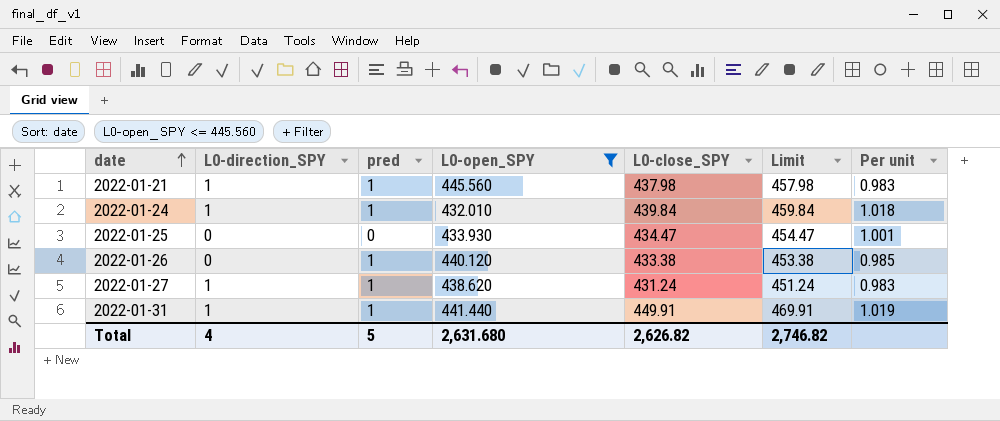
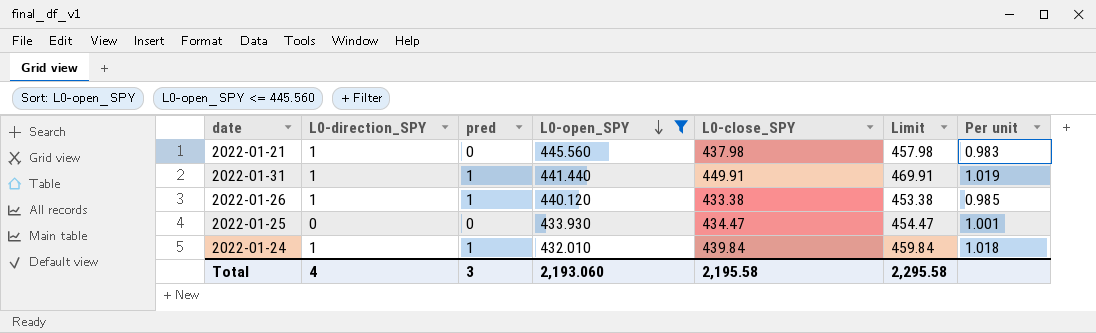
row order: date ascending -> L0-open_SPY descending
row 2022-01-27: 1 | 1 | 438.620 | 431.24 | 451.24 | 0.983 -> none
2022-01-21 | pred: 1 -> 0
2022-01-26 | L0-direction_SPY: 0 -> 1
Total | pred: 5 -> 3
Total | L0-open_SPY: 2,631.680 -> 2,193.060
Total | L0-close_SPY: 2,626.82 -> 2,195.58
Total | Limit: 2,746.82 -> 2,295.58

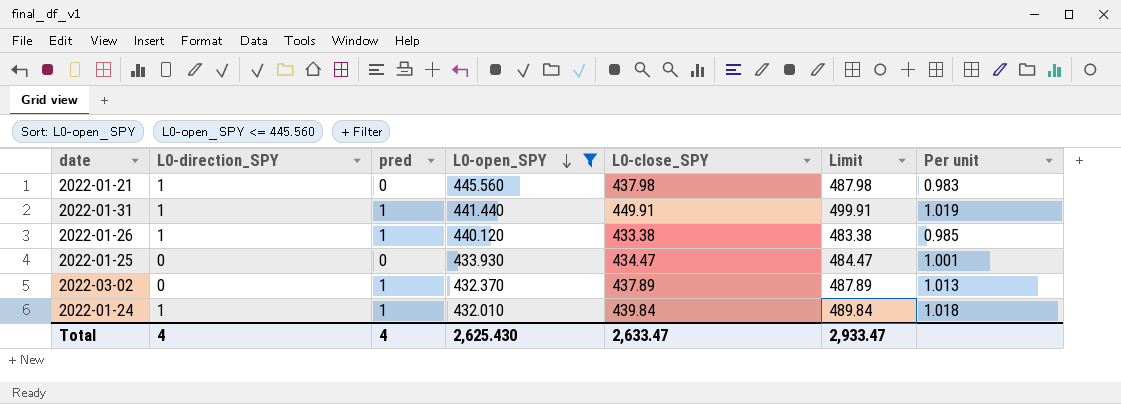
column Limit | formula: [L0-close_SPY] + 20 -> [L0-close_SPY] + 50
row 2022-03-02: none -> 0 | 1 | 432.370 | 437.89 | 487.89 | 1.013
Total | pred: 3 -> 4
Total | L0-open_SPY: 2,193.060 -> 2,625.430
Total | L0-close_SPY: 2,195.58 -> 2,633.47
Total | Limit: 2,295.58 -> 2,933.47

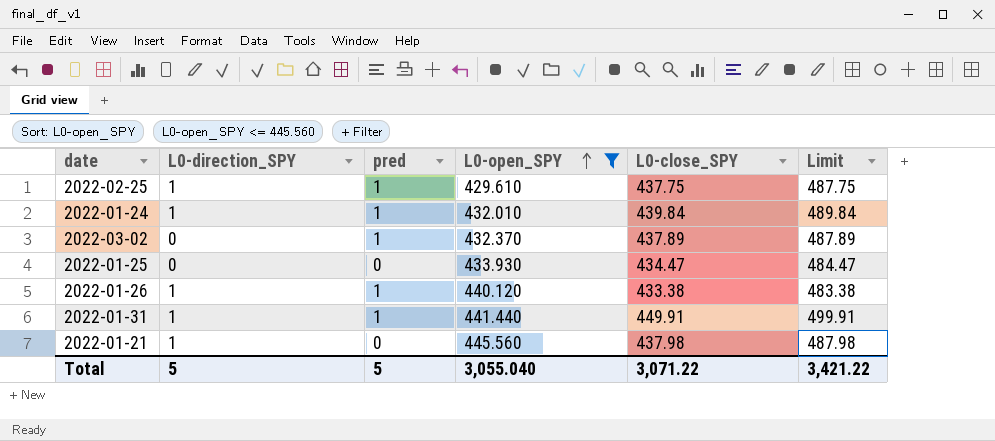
row order: L0-open_SPY descending -> L0-open_SPY ascending
column Per unit | formula: [L0-close_SPY] / [L0-open_SPY] -> none
row 2022-02-25: none -> 1 | 1 | 429.610 | 437.75 | 487.75
Total | L0-direction_SPY: 4 -> 5
Total | pred: 4 -> 5
Total | L0-open_SPY: 2,625.430 -> 3,055.040
Total | L0-close_SPY: 2,633.47 -> 3,071.22
Total | Limit: 2,933.47 -> 3,421.22

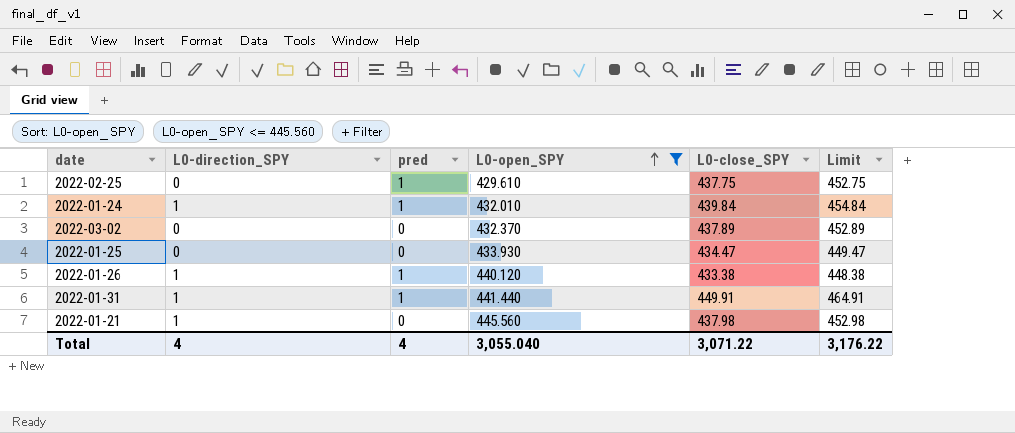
column Limit | formula: [L0-close_SPY] + 50 -> [L0-close_SPY] + 15
2022-02-25 | L0-direction_SPY: 1 -> 0
2022-03-02 | pred: 1 -> 0
Total | L0-direction_SPY: 5 -> 4
Total | pred: 5 -> 4
Total | Limit: 3,421.22 -> 3,176.22

